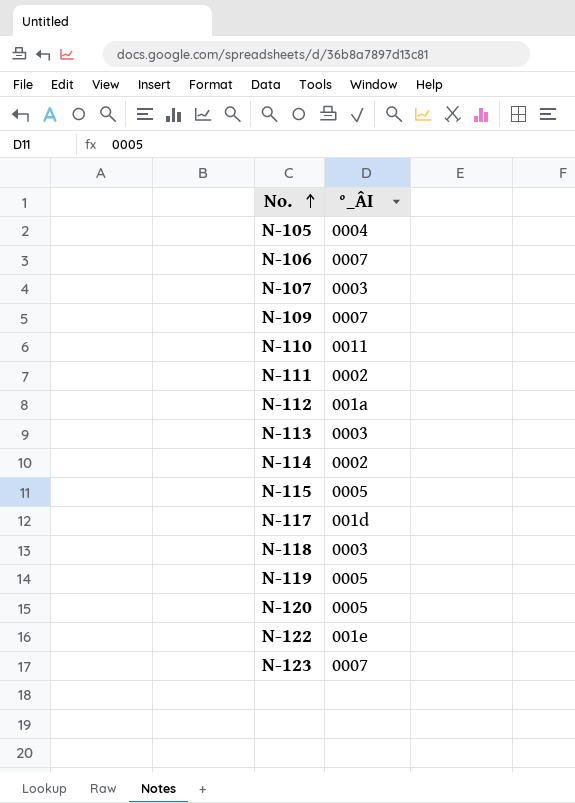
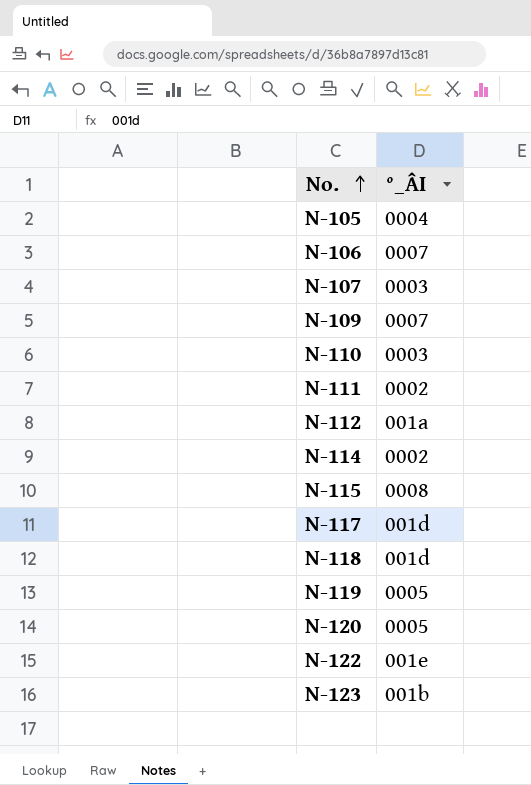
row N-113: 0003 -> none
N-110 | °_ÂI: 0011 -> 0003
N-115 | °_ÂI: 0005 -> 0008
N-118 | °_ÂI: 0003 -> 001d
N-123 | °_ÂI: 0007 -> 001b

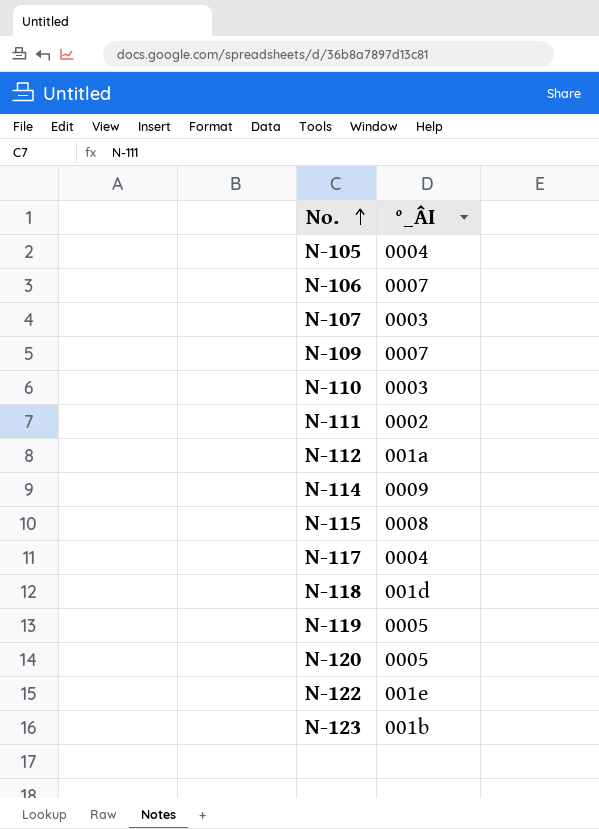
N-114 | °_ÂI: 0002 -> 0009
N-117 | °_ÂI: 001d -> 0004

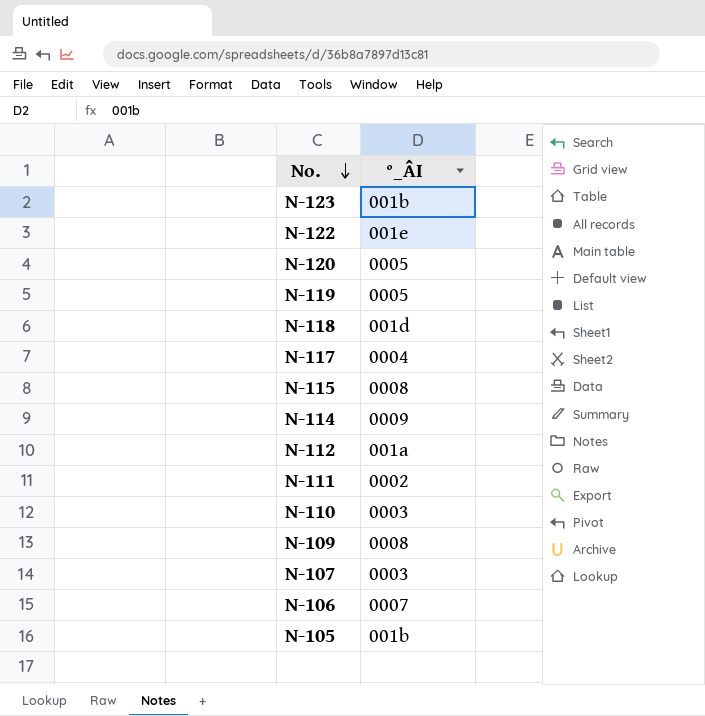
row order: No. ascending -> No. descending
N-109 | °_ÂI: 0007 -> 0008
N-105 | °_ÂI: 0004 -> 001b

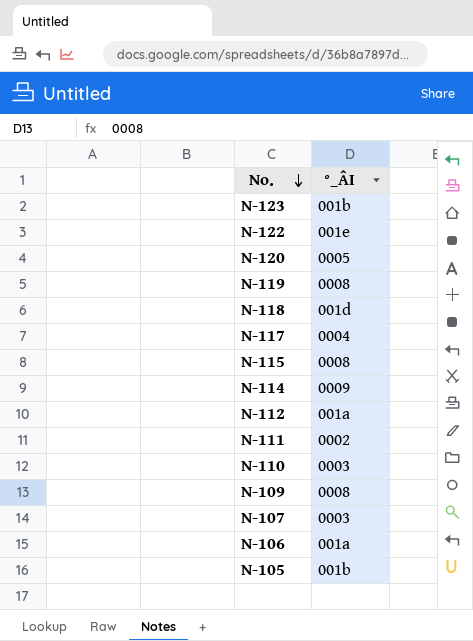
N-119 | °_ÂI: 0005 -> 0008
N-106 | °_ÂI: 0007 -> 001a

